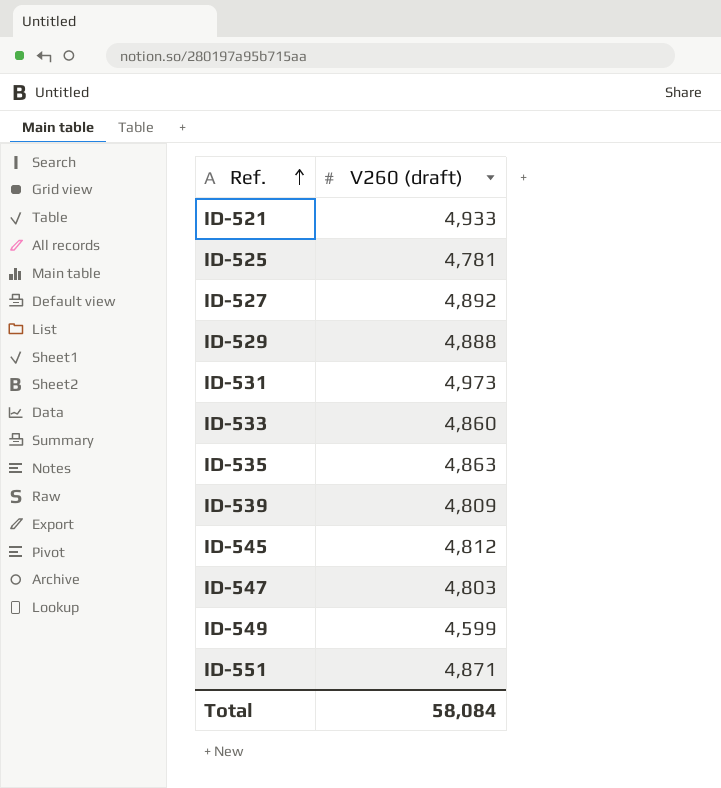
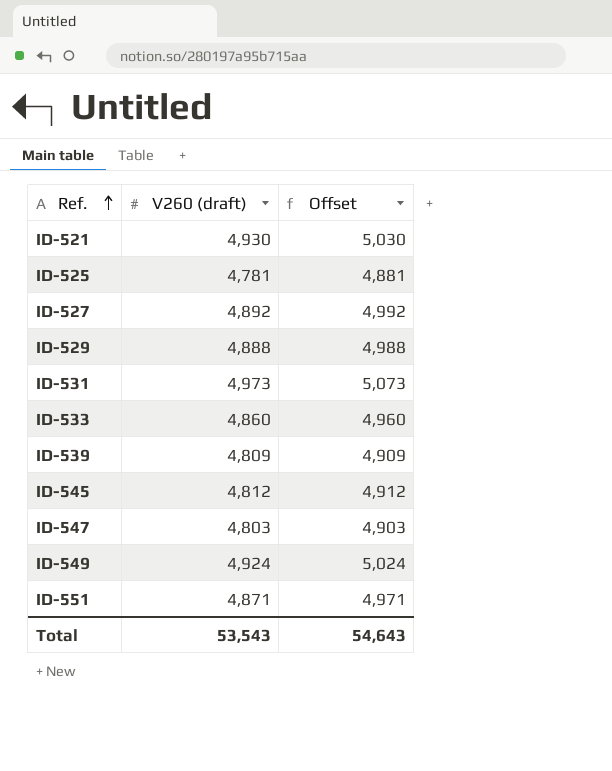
column Offset | formula: none -> [V260 (draft)] + 100
row ID-535: 4,863 -> none
ID-521 | V260 (draft): 4,933 -> 4,930
ID-549 | V260 (draft): 4,599 -> 4,924
Total | V260 (draft): 58,084 -> 53,543

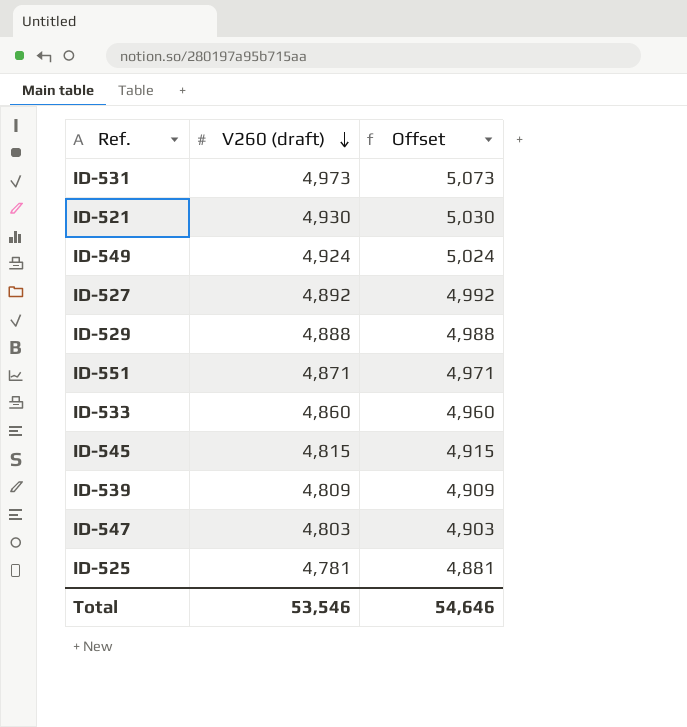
row order: Ref. ascending -> V260 (draft) descending
ID-545 | V260 (draft): 4,812 -> 4,815
ID-545 | Offset: 4,912 -> 4,915
Total | V260 (draft): 53,543 -> 53,546
Total | Offset: 54,643 -> 54,646

